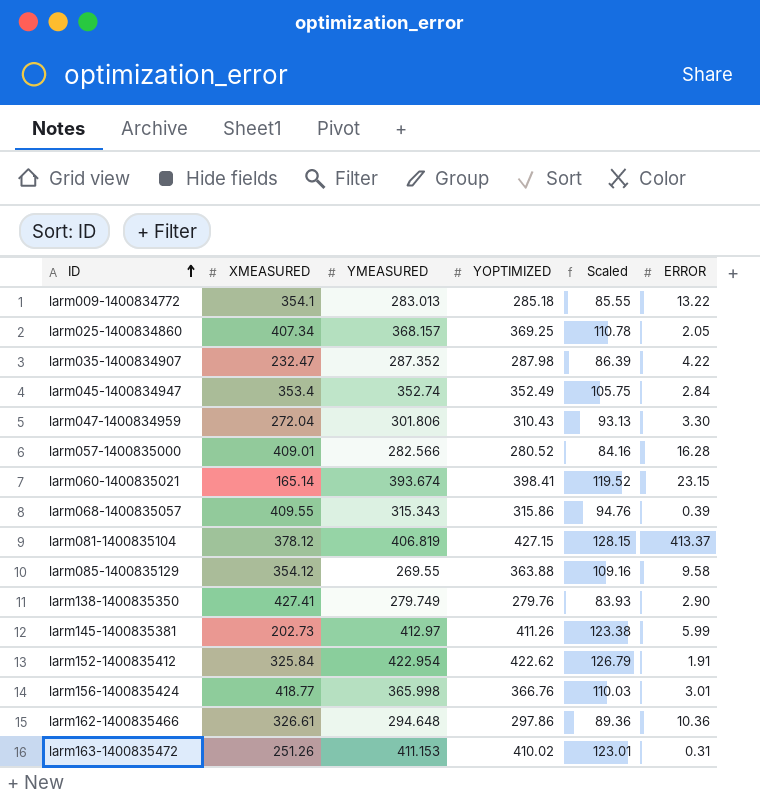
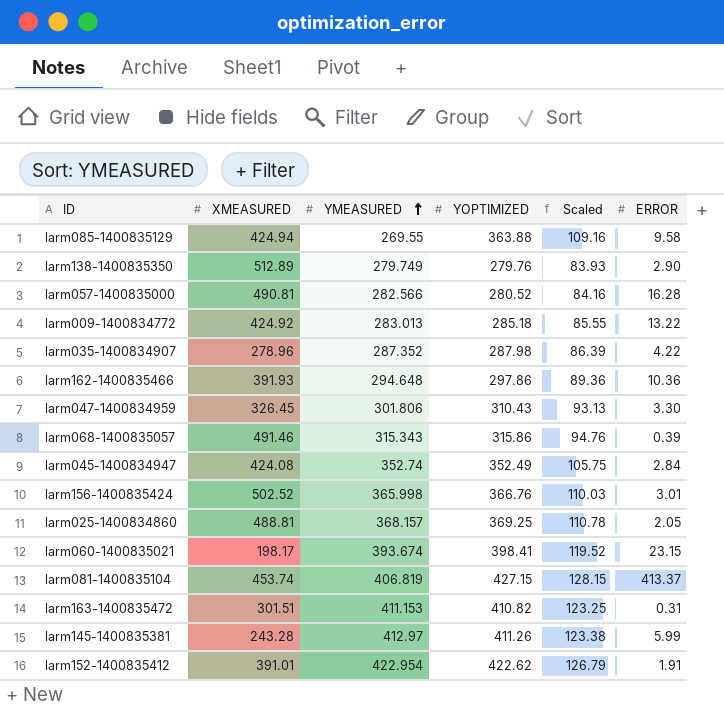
row order: ID ascending -> YMEASURED ascending
larm085-1400835129 | XMEASURED: 354.12 -> 424.94
larm138-1400835350 | XMEASURED: 427.41 -> 512.89
larm057-1400835000 | XMEASURED: 409.01 -> 490.81
larm009-1400834772 | XMEASURED: 354.1 -> 424.92
larm035-1400834907 | XMEASURED: 232.47 -> 278.96
larm162-1400835466 | XMEASURED: 326.61 -> 391.93
larm047-1400834959 | XMEASURED: 272.04 -> 326.45
larm068-1400835057 | XMEASURED: 409.55 -> 491.46
larm045-1400834947 | XMEASURED: 353.4 -> 424.08
larm156-1400835424 | XMEASURED: 418.77 -> 502.52
larm025-1400834860 | XMEASURED: 407.34 -> 488.81
larm060-1400835021 | XMEASURED: 165.14 -> 198.17
larm081-1400835104 | XMEASURED: 378.12 -> 453.74
larm163-1400835472 | XMEASURED: 251.26 -> 301.51
larm163-1400835472 | YOPTIMIZED: 410.02 -> 410.82
larm163-1400835472 | Scaled: 123.01 -> 123.25
larm145-1400835381 | XMEASURED: 202.73 -> 243.28
larm152-1400835412 | XMEASURED: 325.84 -> 391.01

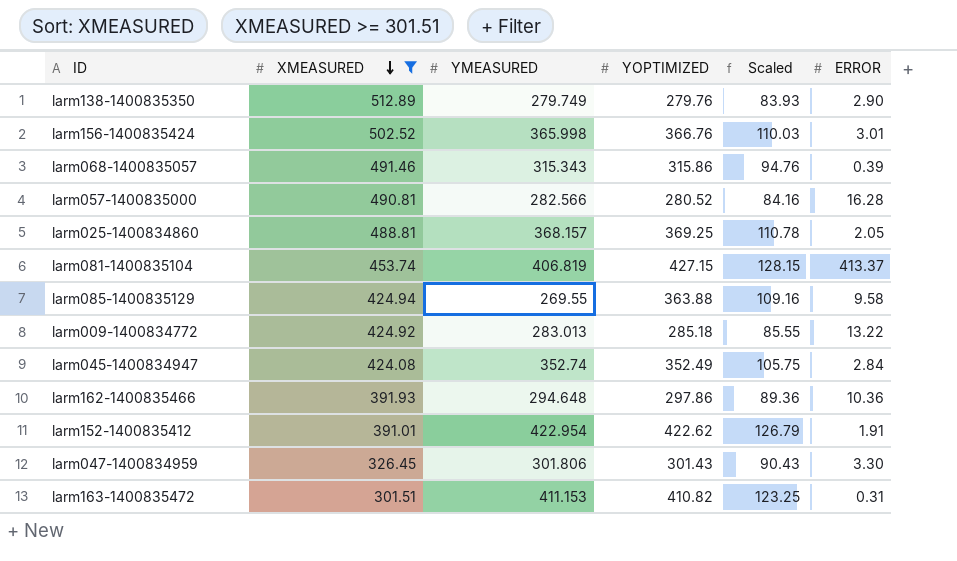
filter: none -> XMEASURED >= 301.51
row order: YMEASURED ascending -> XMEASURED descending
larm047-1400834959 | YOPTIMIZED: 310.43 -> 301.43
larm047-1400834959 | Scaled: 93.13 -> 90.43

